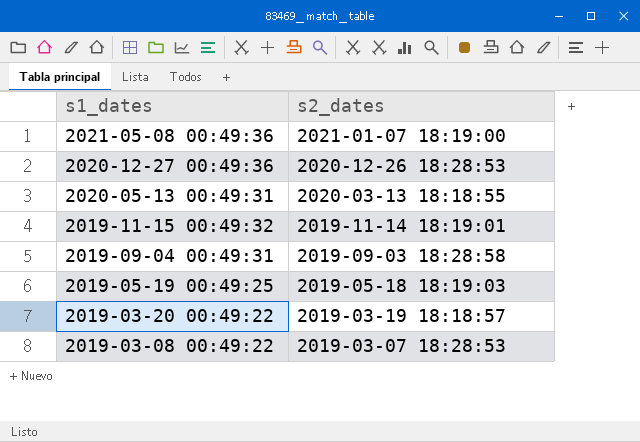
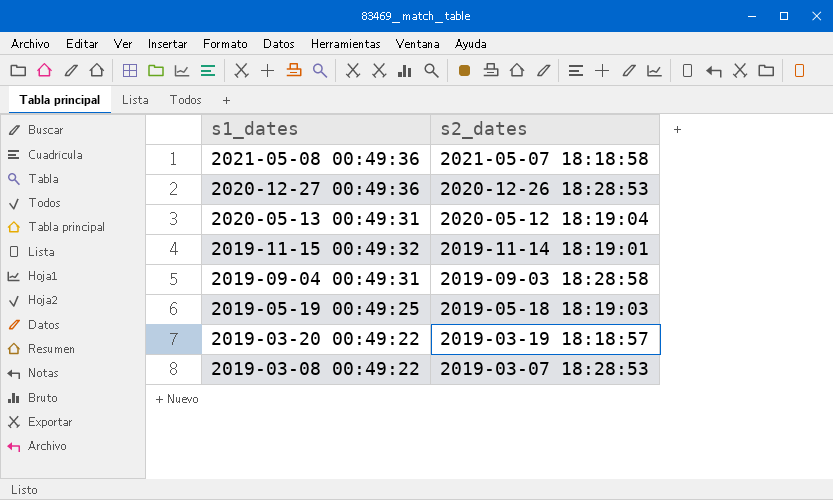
2021-05-08 00:49:36 | s2_dates: 2021-01-07 18:19:00 -> 2021-05-07 18:18:58
2020-05-13 00:49:31 | s2_dates: 2020-03-13 18:18:55 -> 2020-05-12 18:19:04

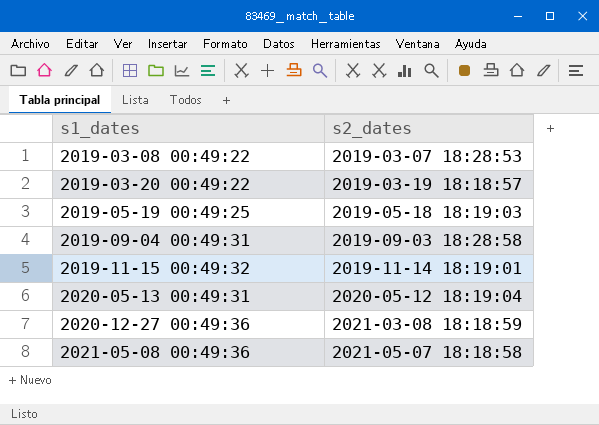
row order: s1_dates descending -> s1_dates ascending
2020-12-27 00:49:36 | s2_dates: 2020-12-26 18:28:53 -> 2021-03-08 18:18:59

